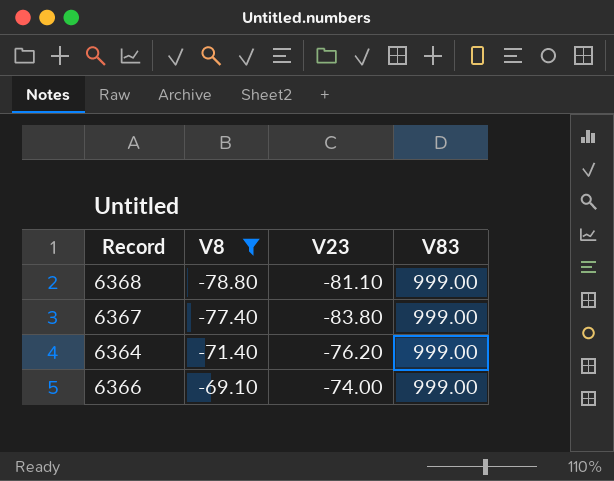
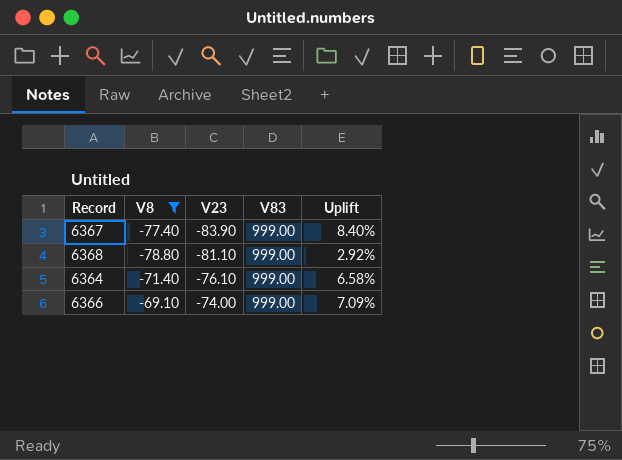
row order: V8 ascending -> V23 ascending
column Uplift | formula: none -> ([V23] - [V8]) / [V8]
6367 | V23: -83.80 -> -83.90
6364 | V23: -76.20 -> -76.10

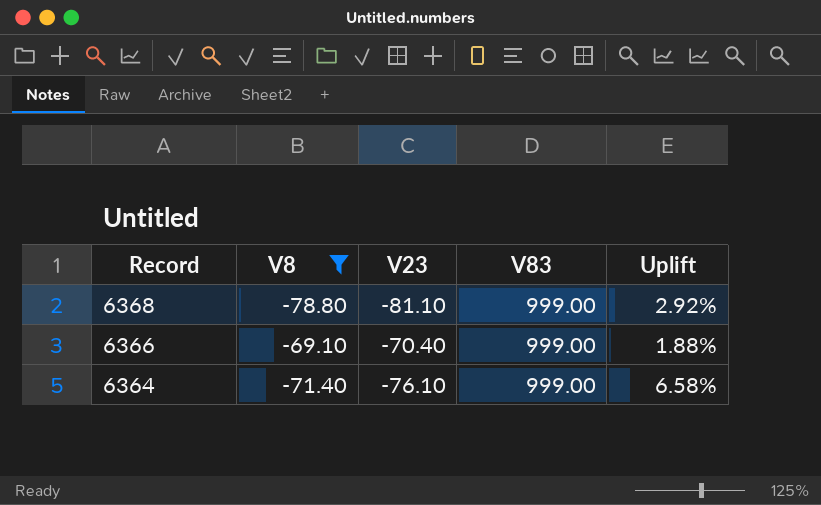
row order: V23 ascending -> Record descending
row 6367: -77.40 | -83.90 | 999.00 | 8.40% -> none
6366 | V23: -74.00 -> -70.40
6366 | Uplift: 7.09% -> 1.88%

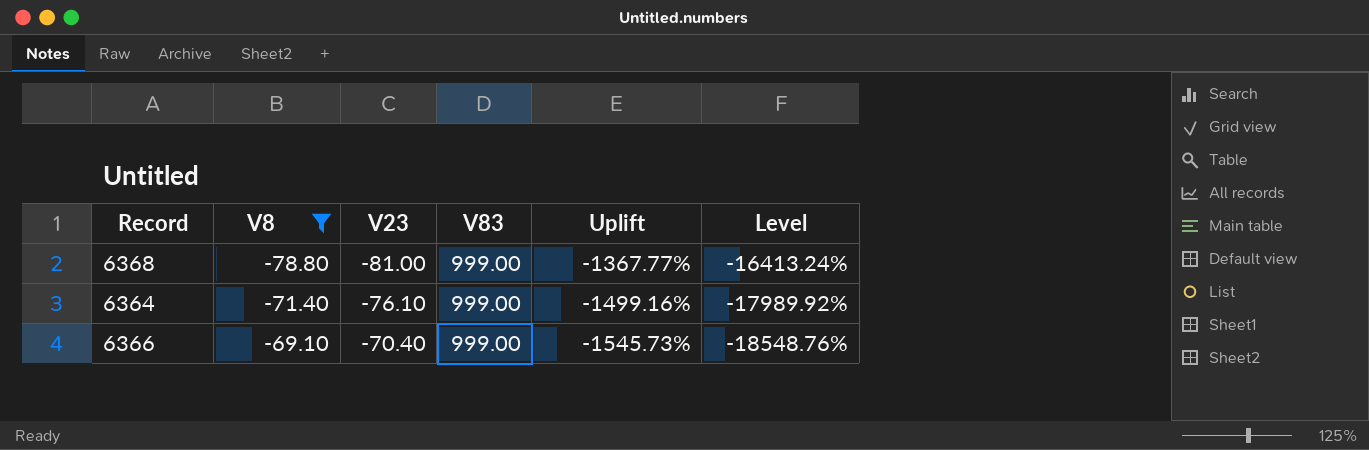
row order: Record descending -> V8 ascending
column Uplift | formula: ([V23] - [V8]) / [V8] -> ([V83] - [V8]) / [V8]
column Level | formula: none -> [Uplift] * 12
6368 | V23: -81.10 -> -81.00

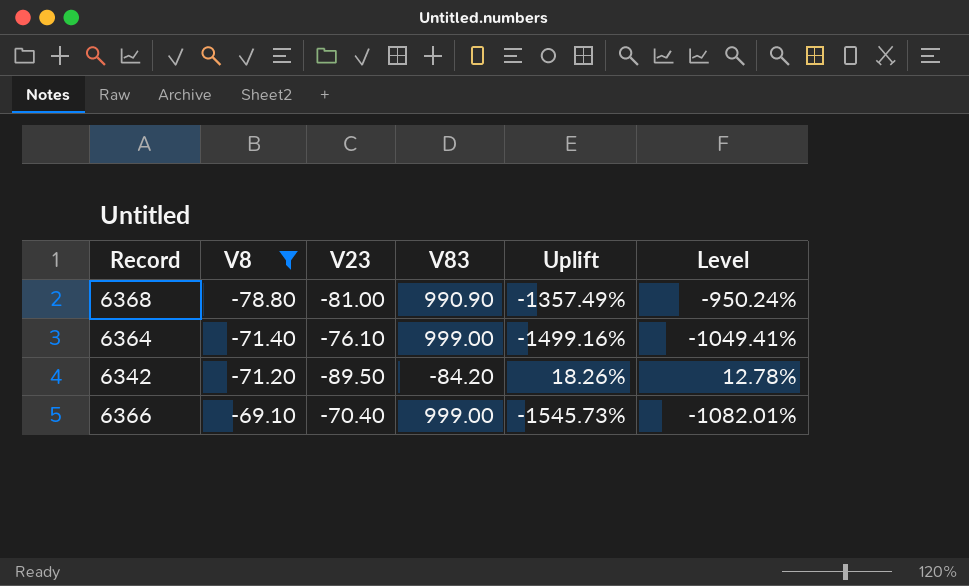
column Level | formula: [Uplift] * 12 -> [Uplift] * 0.7
6368 | V83: 999.00 -> 990.90
6368 | Uplift: -1367.77% -> -1357.49%
row 6342: none -> -71.20 | -89.50 | -84.20 | 18.26% | 12.78%

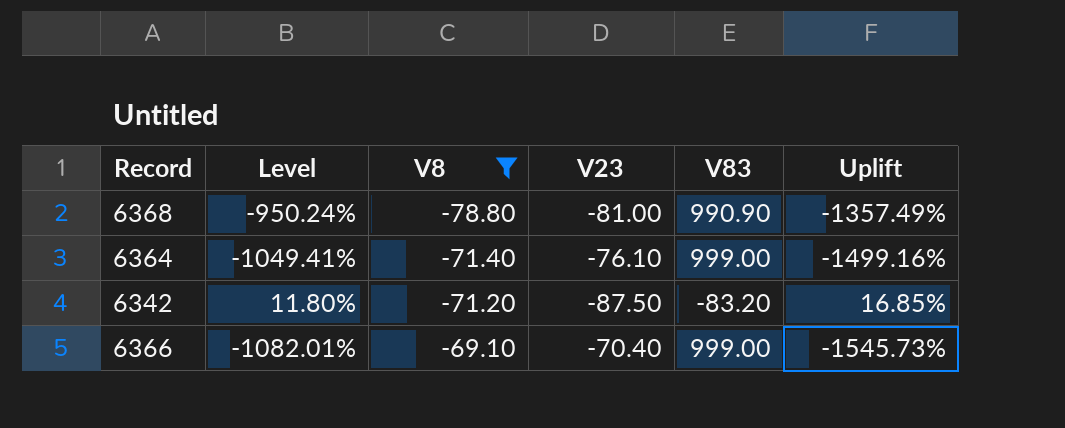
column Level | position: 6 -> 2
6342 | Level: 12.78% -> 11.80%
6342 | V23: -89.50 -> -87.50
6342 | V83: -84.20 -> -83.20
6342 | Uplift: 18.26% -> 16.85%

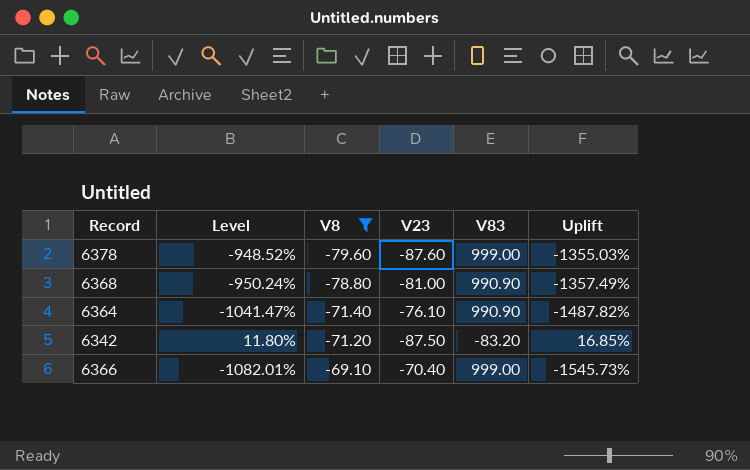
row 6378: none -> -948.52% | -79.60 | -87.60 | 999.00 | -1355.03%
6364 | Level: -1049.41% -> -1041.47%
6364 | V83: 999.00 -> 990.90
6364 | Uplift: -1499.16% -> -1487.82%

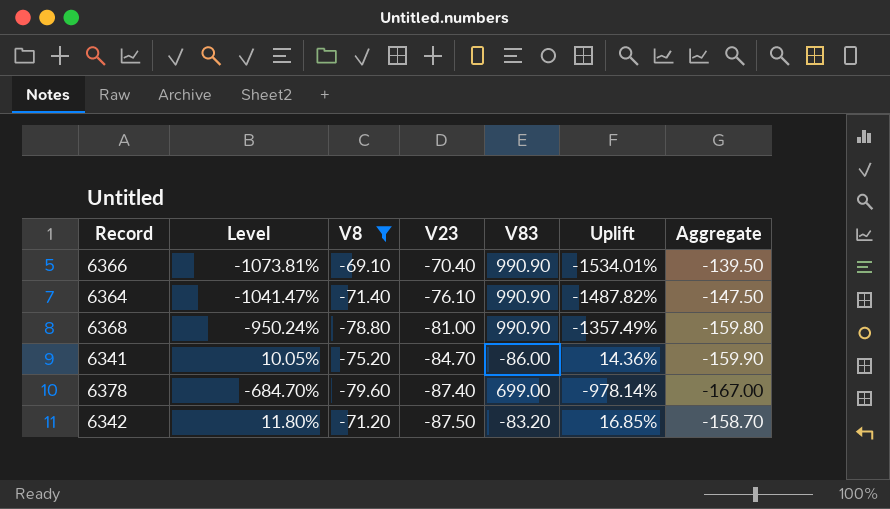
row order: V8 ascending -> V23 descending
column Aggregate | formula: none -> [V8] + [V23]
6366 | Level: -1082.01% -> -1073.81%
6366 | V83: 999.00 -> 990.90
6366 | Uplift: -1545.73% -> -1534.01%
row 6341: none -> 10.05% | -75.20 | -84.70 | -86.00 | 14.36% | -159.90
6378 | Level: -948.52% -> -684.70%
6378 | V23: -87.60 -> -87.40
6378 | V83: 999.00 -> 699.00
6378 | Uplift: -1355.03% -> -978.14%

